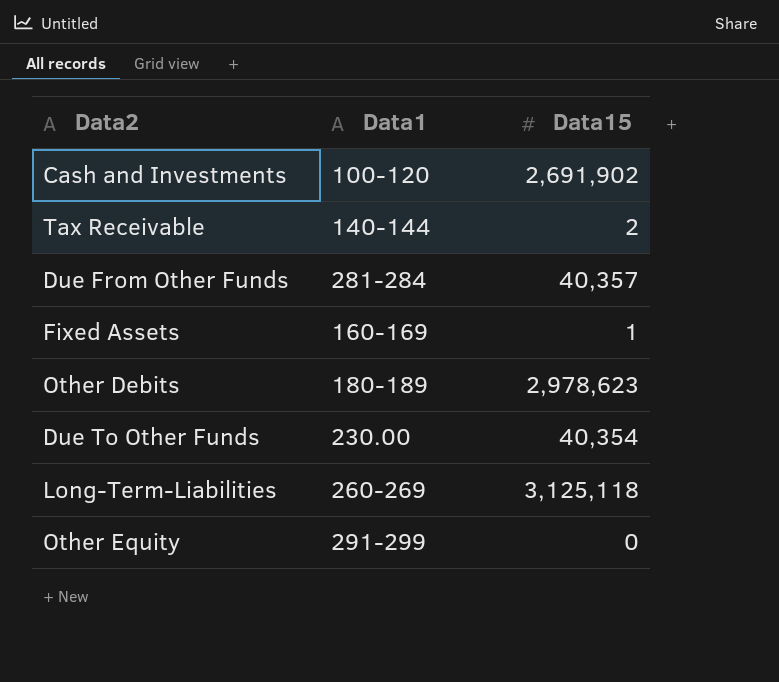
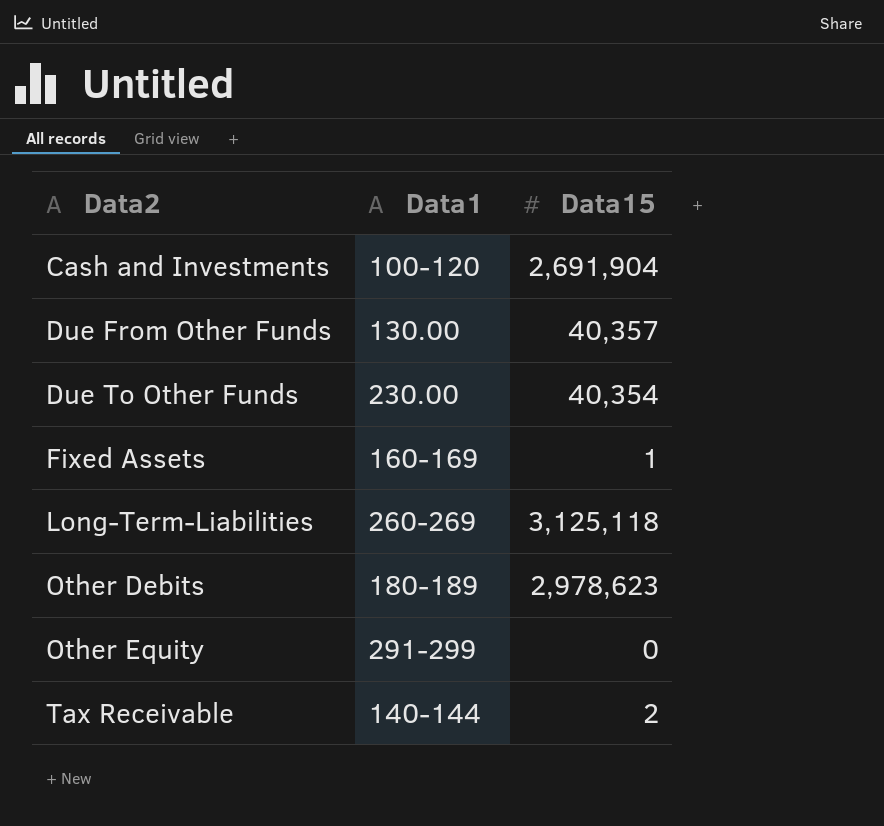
row order: none -> Data2 ascending
Cash and Investments | Data15: 2,691,902 -> 2,691,904
Due From Other Funds | Data1: 281-284 -> 130.00

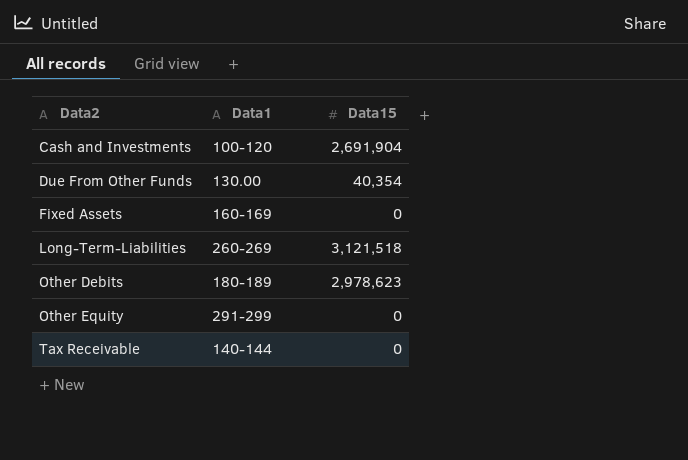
row Due To Other Funds: 230.00 | 40,354 -> none
Due From Other Funds | Data15: 40,357 -> 40,354
Fixed Assets | Data15: 1 -> 0
Long-Term-Liabilities | Data15: 3,125,118 -> 3,121,518
Tax Receivable | Data15: 2 -> 0

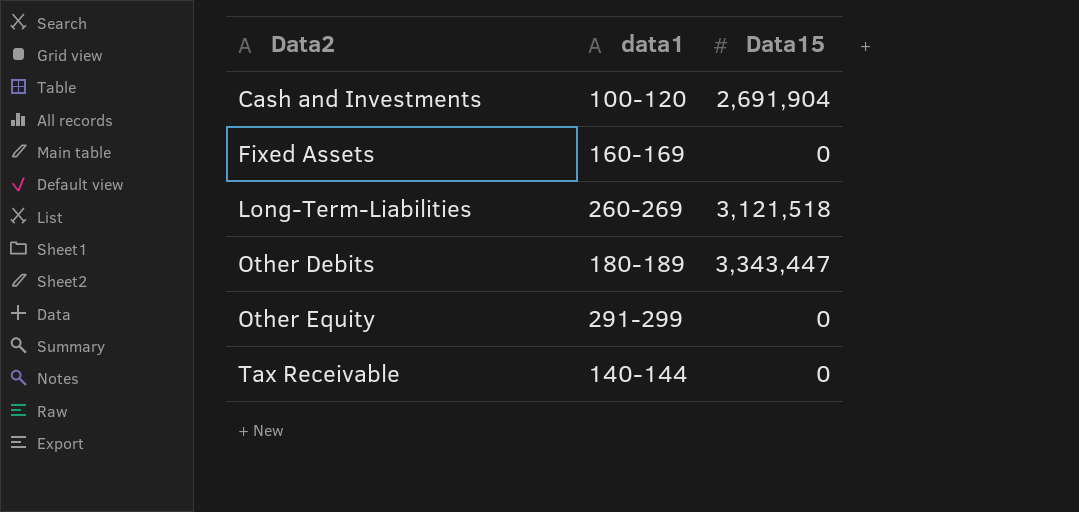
column name: Data1 -> data1
row Due From Other Funds: 130.00 | 40,354 -> none
Other Debits | Data15: 2,978,623 -> 3,343,447

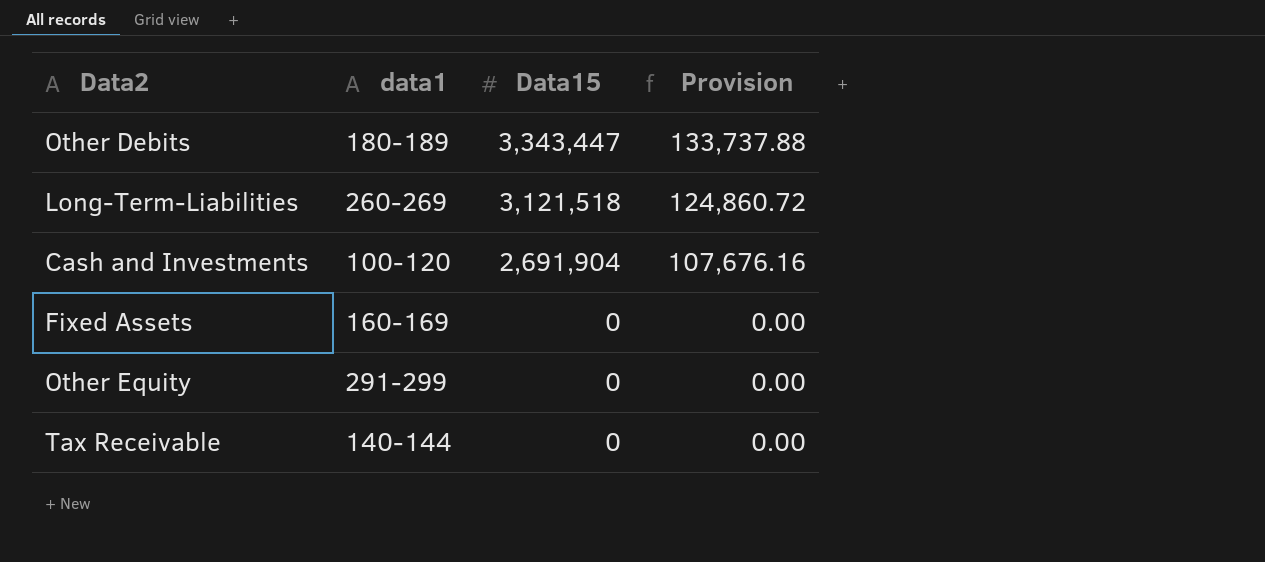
row order: Data2 ascending -> Data15 descending
column Provision | formula: none -> [Data15] * 0.04

